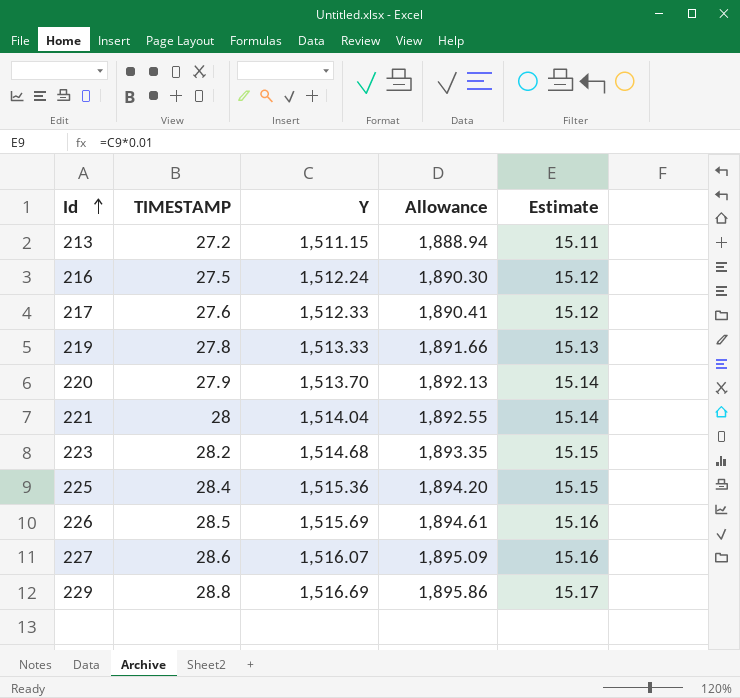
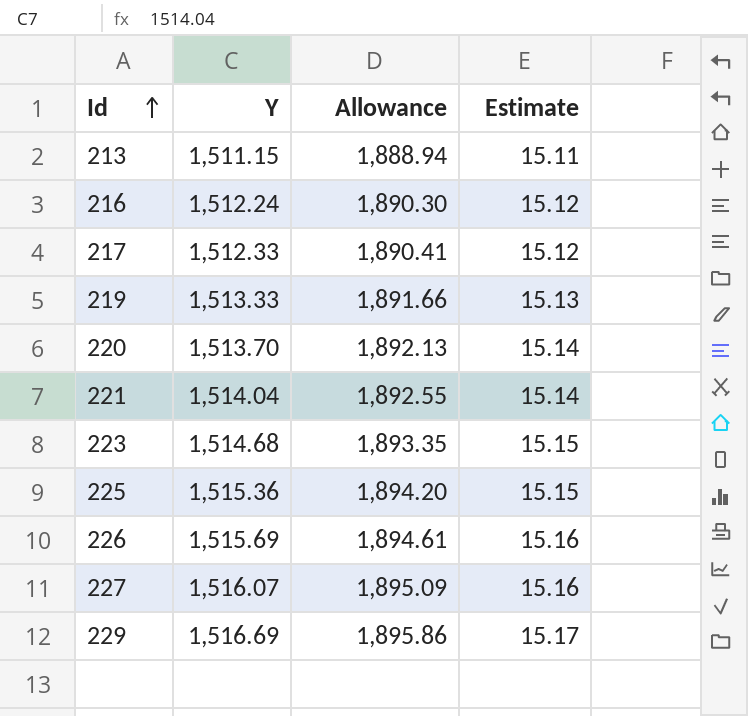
column TIMESTAMP | position: 2 -> none

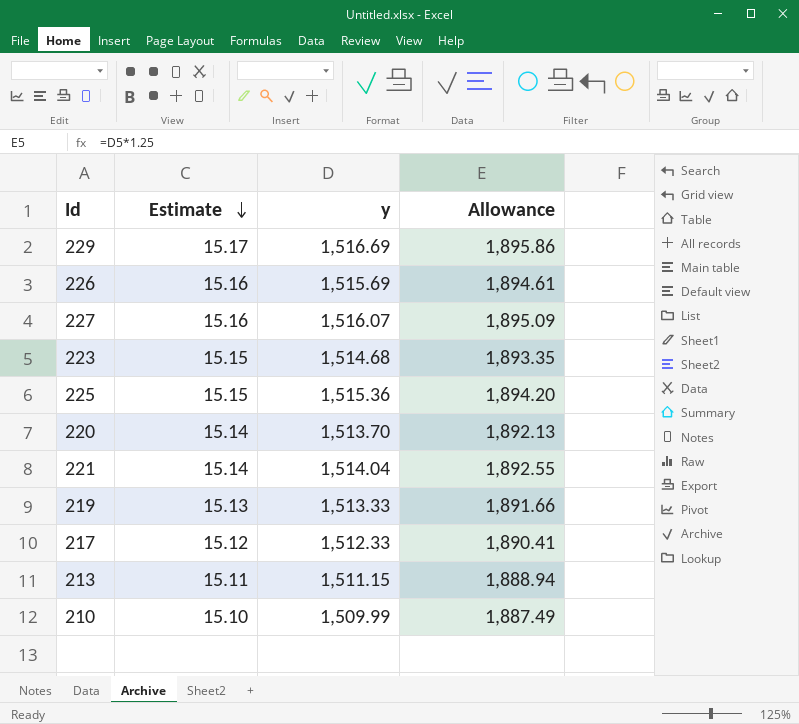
row order: Id ascending -> Estimate descending
column Estimate | position: 4 -> 2
column name: Y -> y
row 216: 1,512.24 | 1,890.30 | 15.12 -> none
row 210: none -> 15.10 | 1,509.99 | 1,887.49

